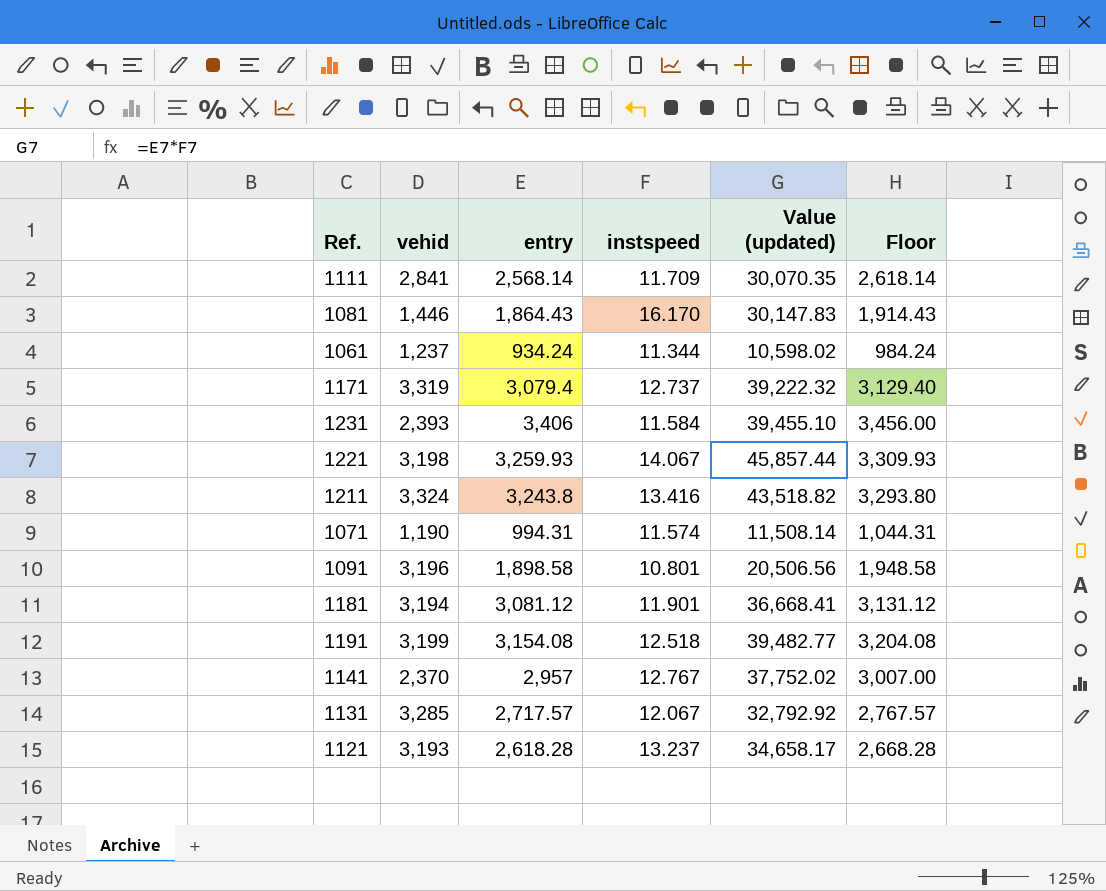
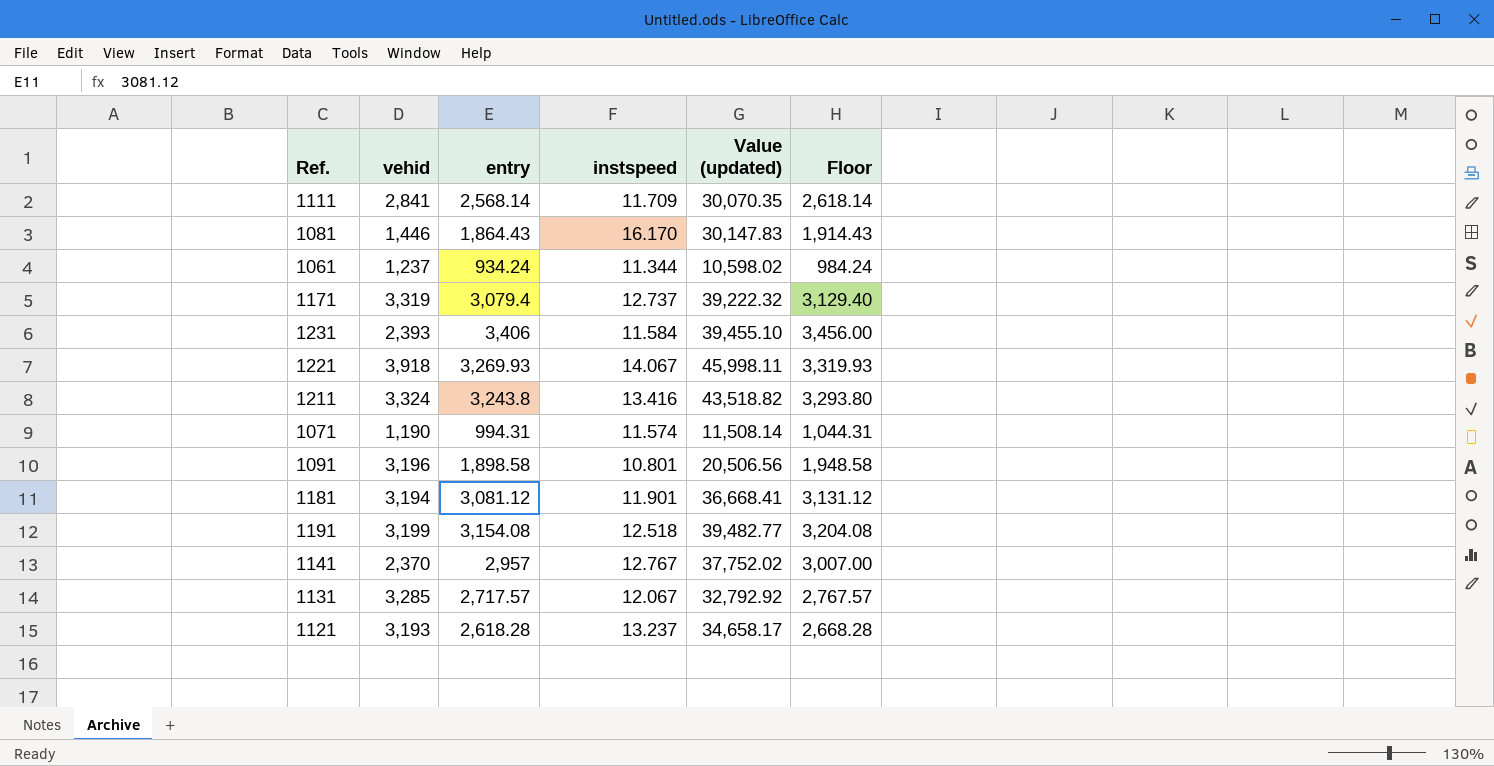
1221 | vehid: 3,198 -> 3,918
1221 | entry: 3,259.93 -> 3,269.93
1221 | Value (updated): 45,857.44 -> 45,998.11
1221 | Floor: 3,309.93 -> 3,319.93

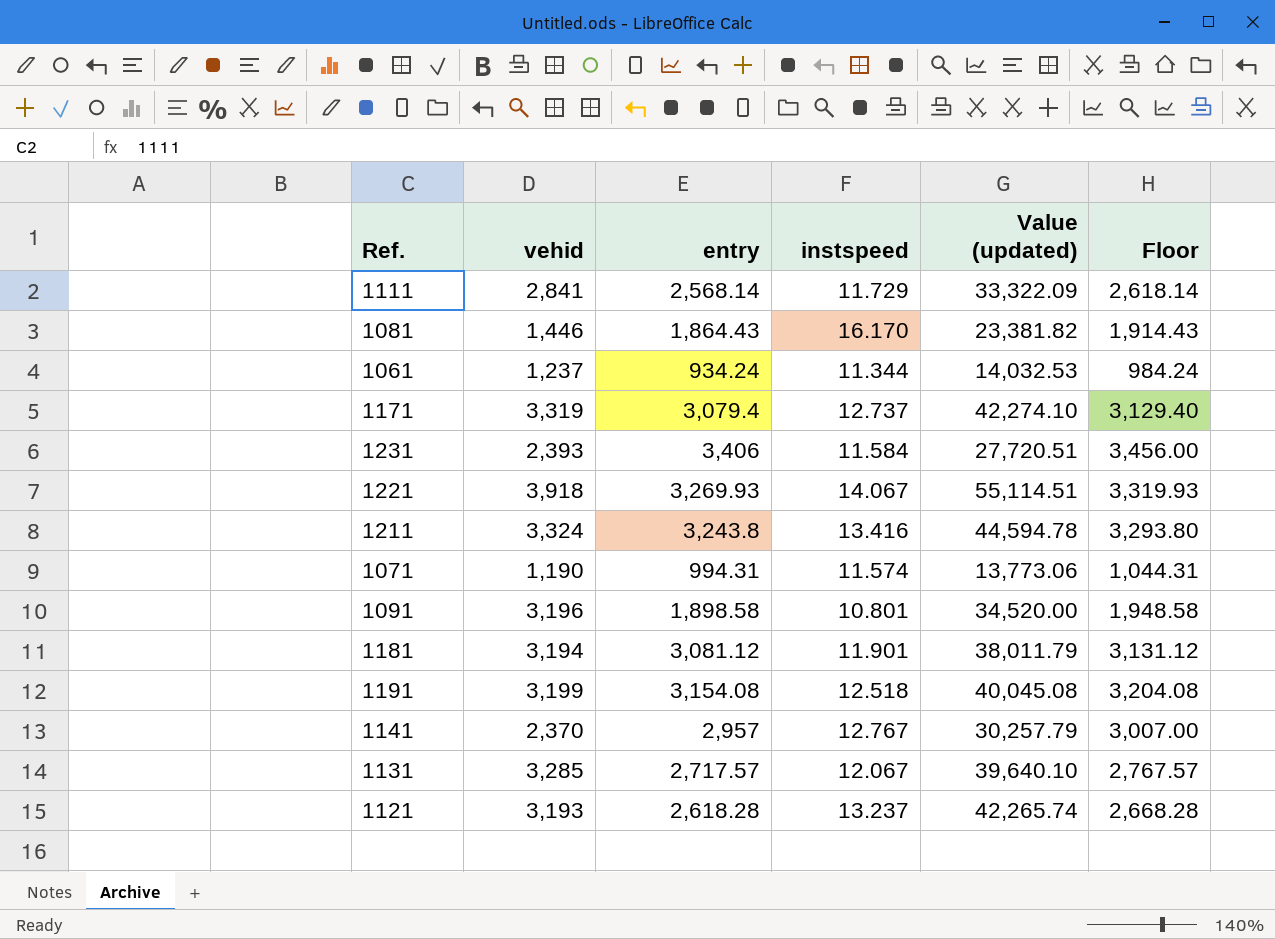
column Value (updated) | formula: [entry] * [instspeed] -> [vehid] * [instspeed]
1111 | instspeed: 11.709 -> 11.729

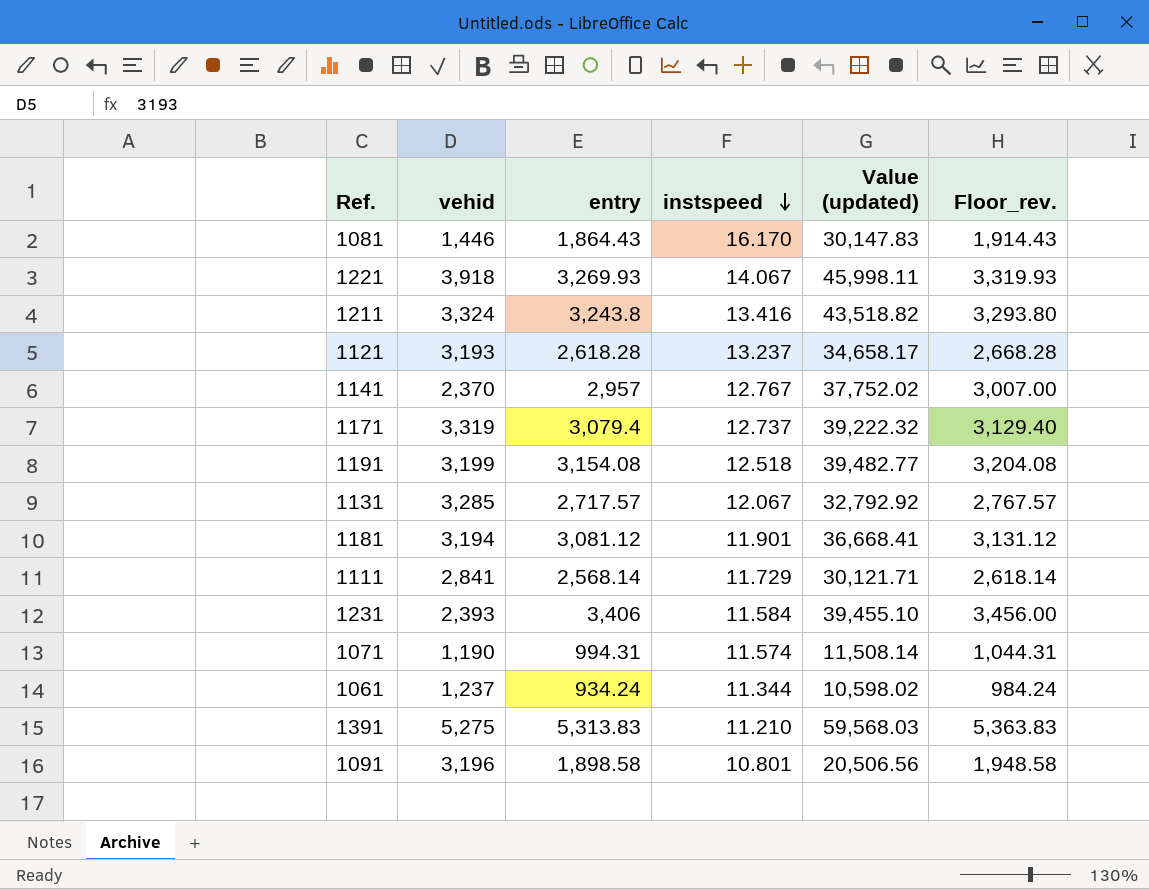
row order: none -> instspeed descending
column Value (updated) | formula: [vehid] * [instspeed] -> [entry] * [instspeed]
column name: Floor -> Floor_rev.
row 1391: none -> 5,275 | 5,313.83 | 11.210 | 59,568.03 | 5,363.83

